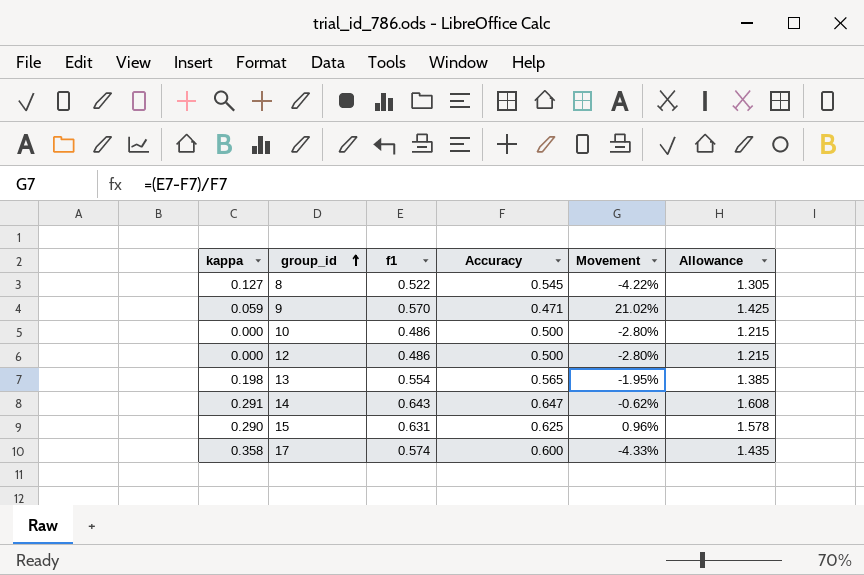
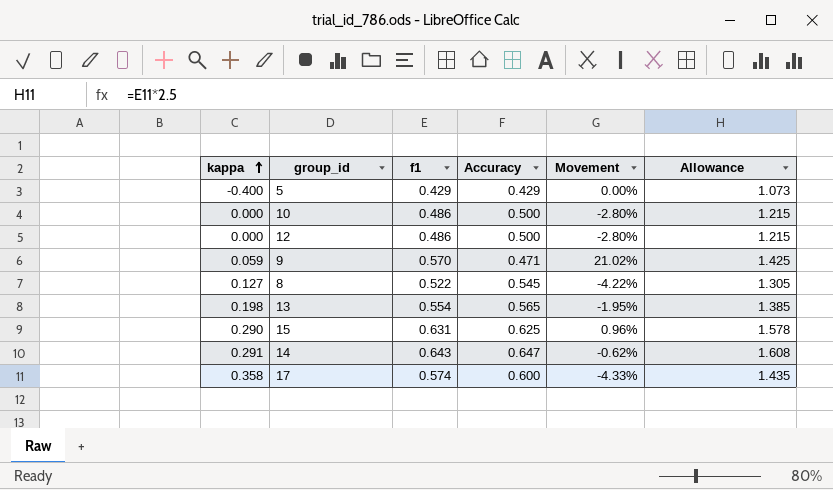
row order: group_id ascending -> kappa ascending
row 5: none -> -0.400 | 0.429 | 0.429 | 0.00% | 1.073

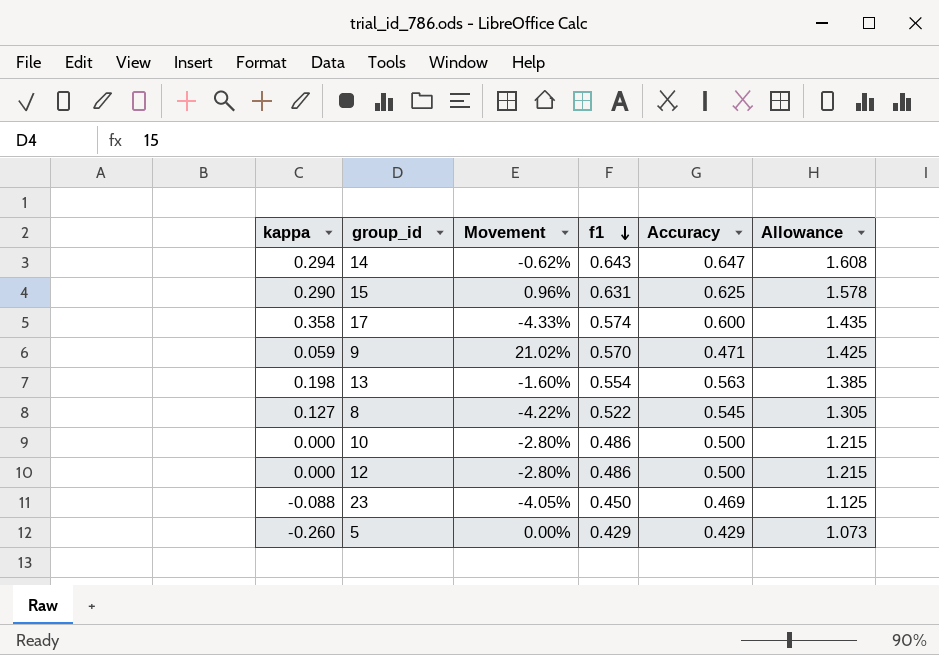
row order: kappa ascending -> f1 descending
column Movement | position: 5 -> 3
14 | kappa: 0.291 -> 0.294
13 | Movement: -1.95% -> -1.60%
13 | Accuracy: 0.565 -> 0.563
row 23: none -> -0.088 | -4.05% | 0.450 | 0.469 | 1.125
5 | kappa: -0.400 -> -0.260

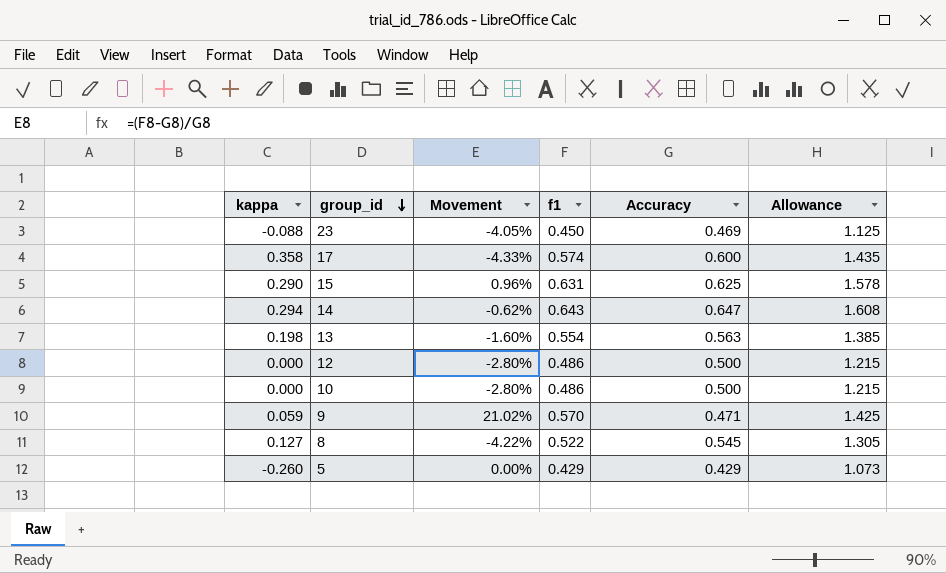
row order: f1 descending -> group_id descending

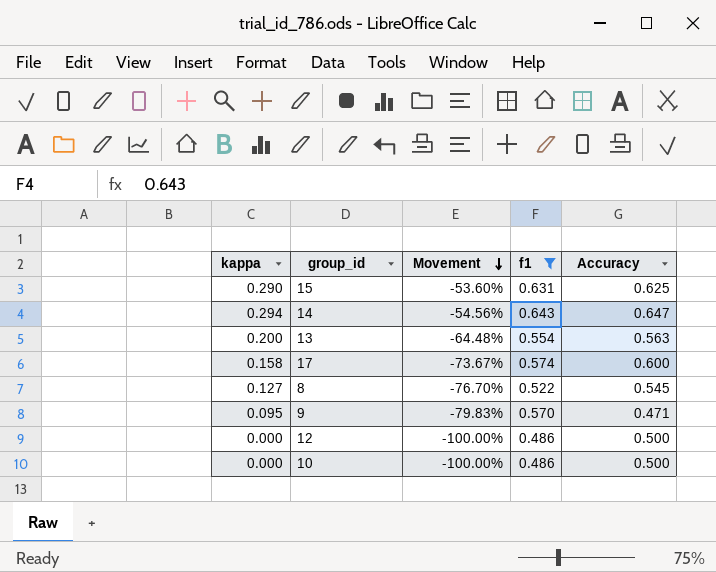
filter: none -> f1 >= 0.486
row order: group_id descending -> Movement descending
column Allowance | formula: [f1] * 2.5 -> none
column Movement | formula: ([f1] - [Accuracy]) / [Accuracy] -> ([kappa] - [Accuracy]) / [Accuracy]
13 | kappa: 0.198 -> 0.200
17 | kappa: 0.358 -> 0.158
9 | kappa: 0.059 -> 0.095

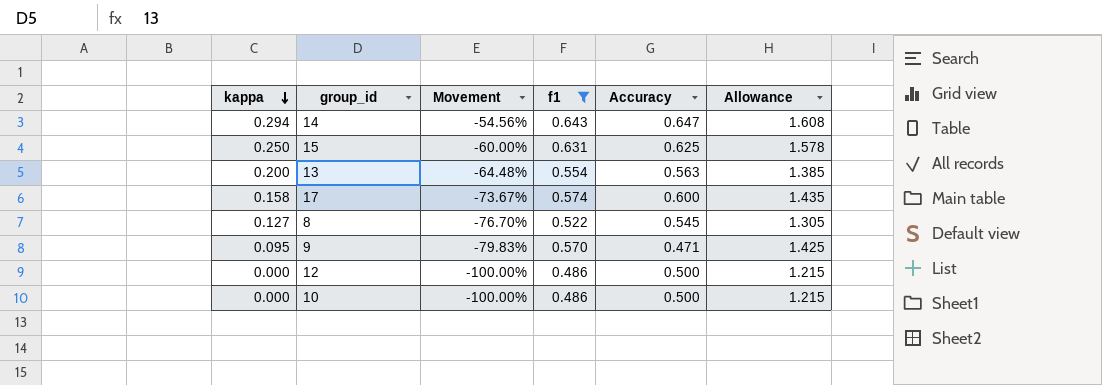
row order: Movement descending -> kappa descending
column Allowance | formula: none -> [f1] * 2.5
15 | kappa: 0.290 -> 0.250
15 | Movement: -53.60% -> -60.00%

